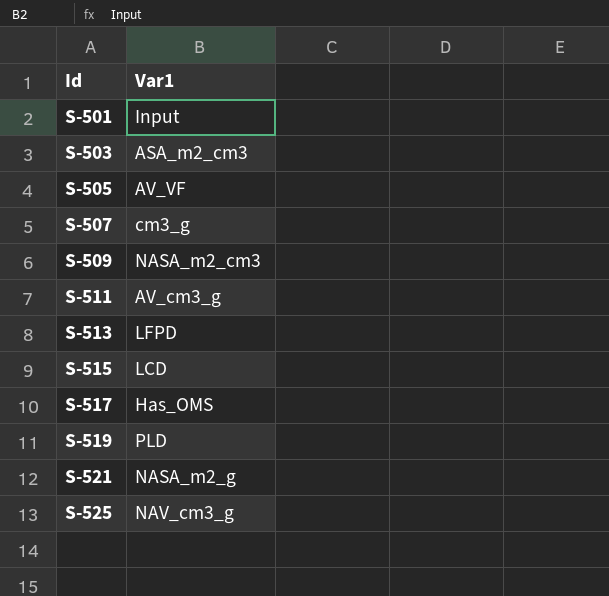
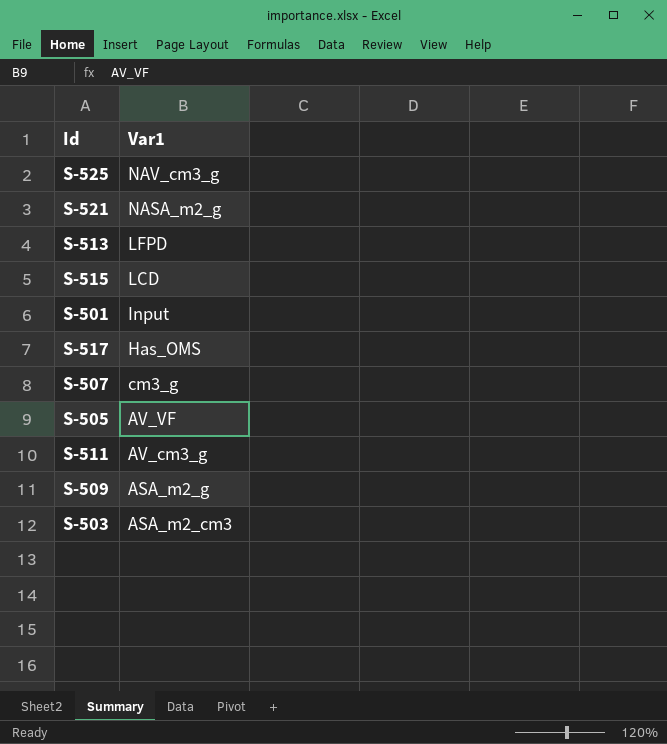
row order: Id ascending -> Var1 descending
row S-519: PLD -> none
S-509 | Var1: NASA_m2_cm3 -> ASA_m2_g

